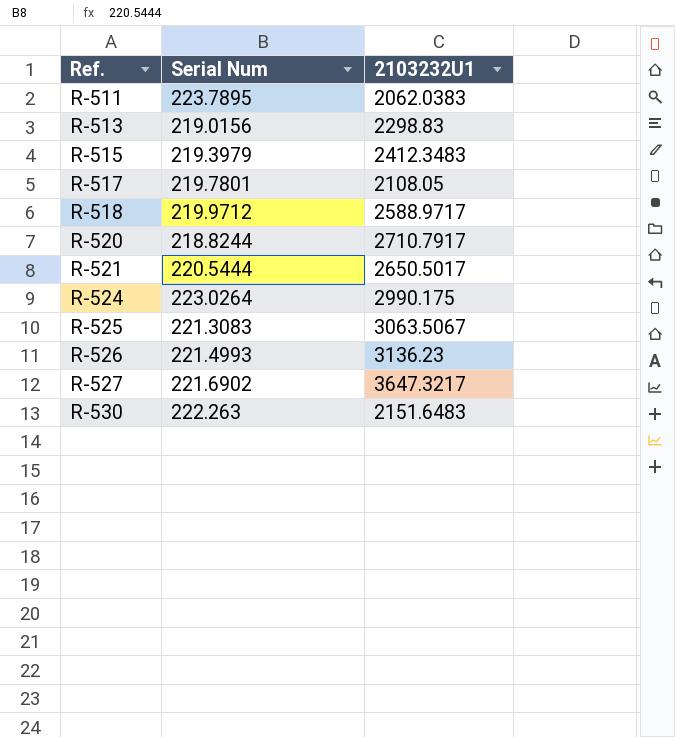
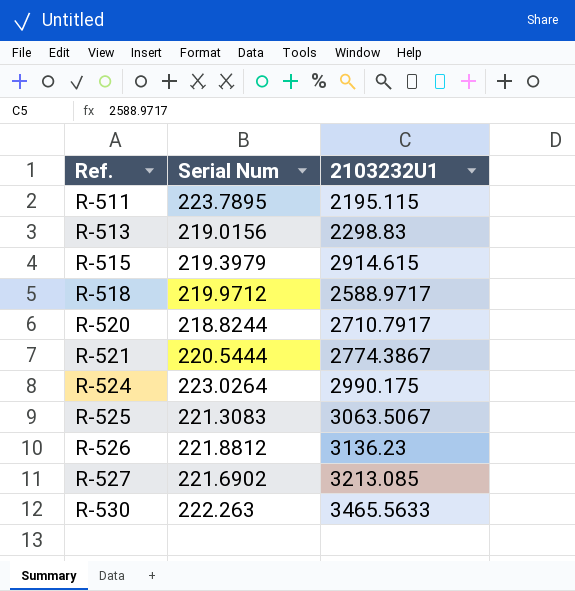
row R-517: 219.7801 | 2108.05 -> none
R-511 | 2103232U1: 2062.0383 -> 2195.115
R-515 | 2103232U1: 2412.3483 -> 2914.615
R-521 | 2103232U1: 2650.5017 -> 2774.3867
R-526 | Serial Num: 221.4993 -> 221.8812
R-527 | 2103232U1: 3647.3217 -> 3213.085
R-530 | 2103232U1: 2151.6483 -> 3465.5633

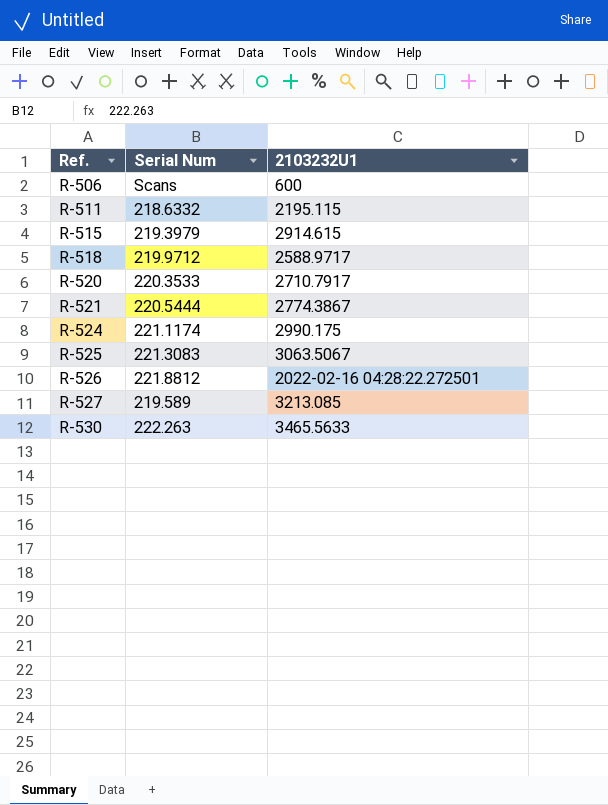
row R-513: 219.0156 | 2298.83 -> none
row R-506: none -> Scans | 600
R-511 | Serial Num: 223.7895 -> 218.6332
R-520 | Serial Num: 218.8244 -> 220.3533
R-524 | Serial Num: 223.0264 -> 221.1174
R-526 | 2103232U1: 3136.23 -> 2022-02-16 04:28:22.272501
R-527 | Serial Num: 221.6902 -> 219.589

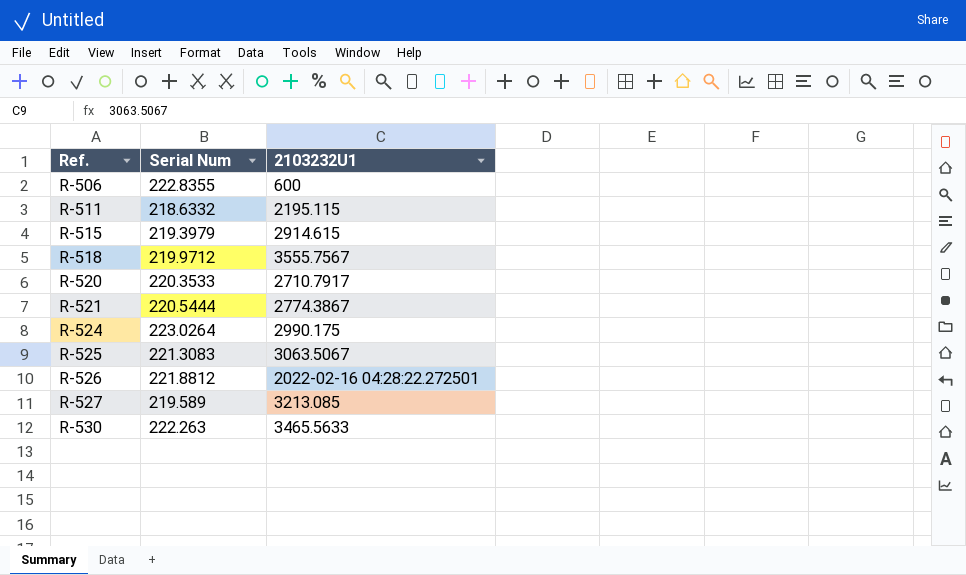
R-506 | Serial Num: Scans -> 222.8355
R-518 | 2103232U1: 2588.9717 -> 3555.7567
R-524 | Serial Num: 221.1174 -> 223.0264

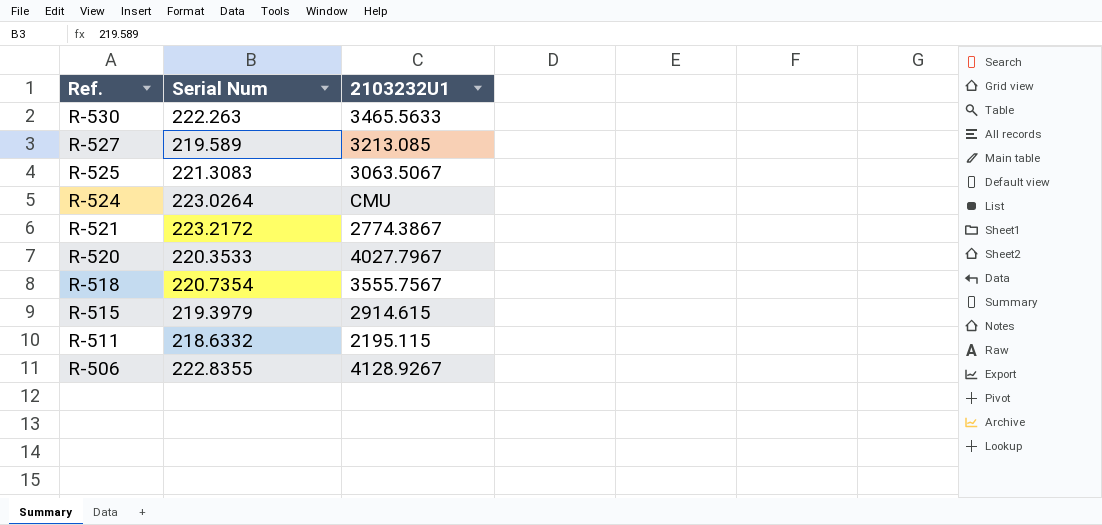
row order: Ref. ascending -> Ref. descending
row R-526: 221.8812 | 2022-02-16 04:28:22.272501 -> none
R-524 | 2103232U1: 2990.175 -> CMU
R-521 | Serial Num: 220.5444 -> 223.2172
R-520 | 2103232U1: 2710.7917 -> 4027.7967
R-518 | Serial Num: 219.9712 -> 220.7354
R-506 | 2103232U1: 600 -> 4128.9267

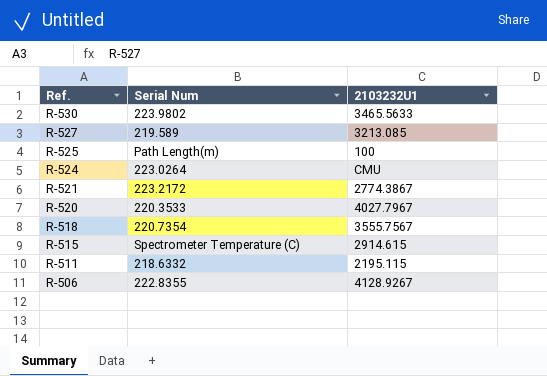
R-530 | Serial Num: 222.263 -> 223.9802
R-525 | Serial Num: 221.3083 -> Path Length(m)
R-525 | 2103232U1: 3063.5067 -> 100
R-515 | Serial Num: 219.3979 -> Spectrometer Temperature (C)

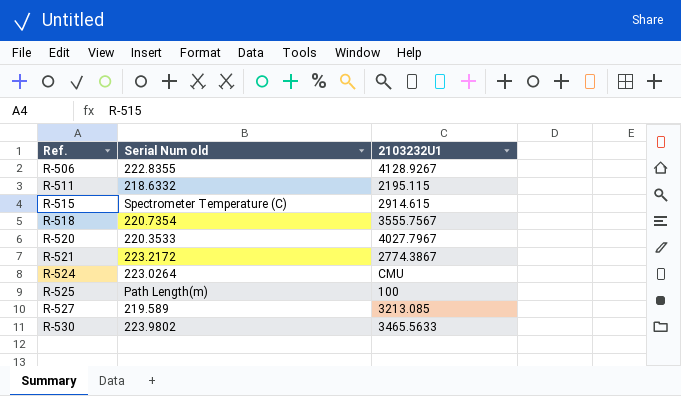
row order: Ref. descending -> Ref. ascending
column name: Serial Num -> Serial Num old

